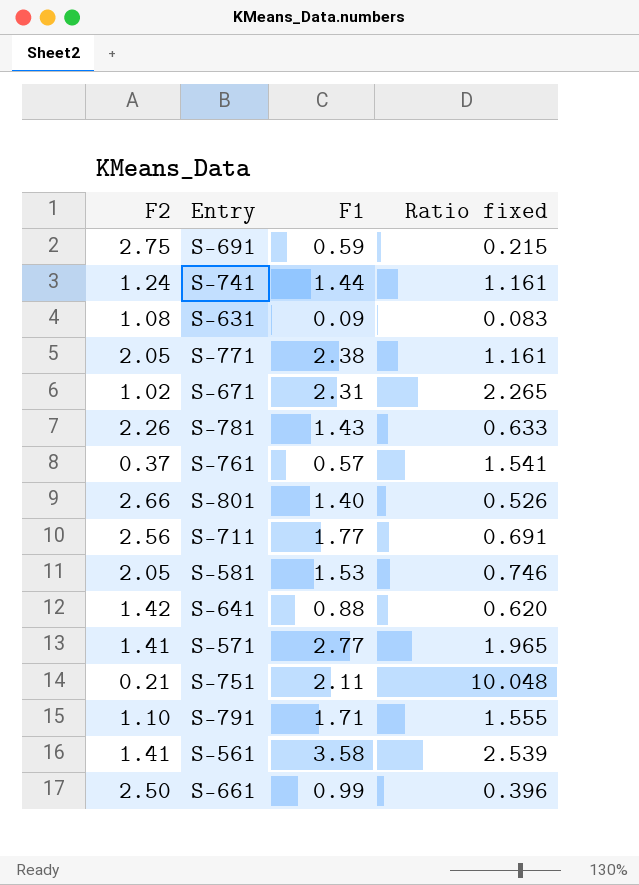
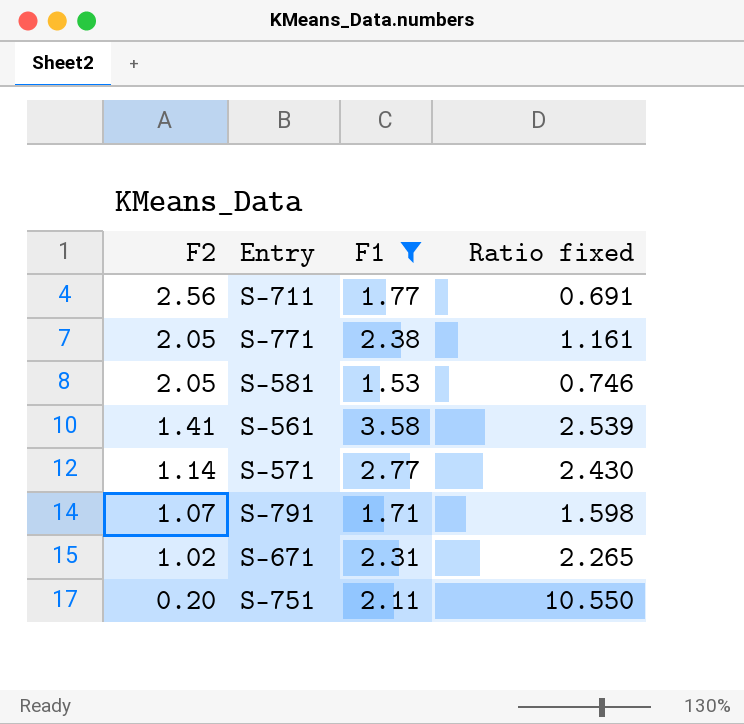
filter: none -> F1 >= 1.53
row order: none -> F2 descending
S-571 | F2: 1.41 -> 1.14
S-571 | Ratio fixed: 1.965 -> 2.430
S-791 | F2: 1.10 -> 1.07
S-791 | Ratio fixed: 1.555 -> 1.598
S-751 | F2: 0.21 -> 0.20
S-751 | Ratio fixed: 10.048 -> 10.550

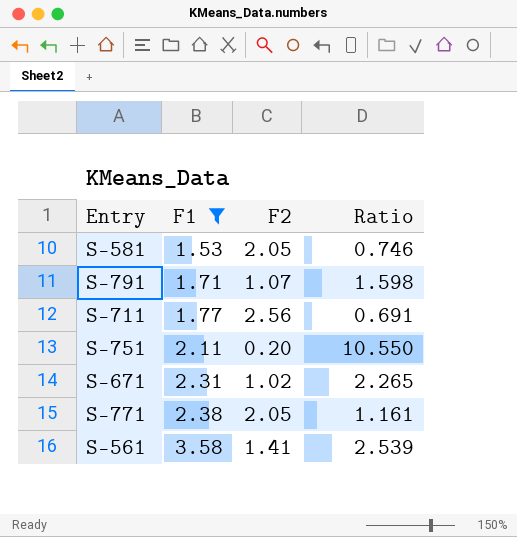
row order: F2 descending -> F1 ascending
column F2 | position: 1 -> 3
column name: Ratio fixed -> Ratio
row S-571: 1.14 | 2.77 | 2.430 -> none

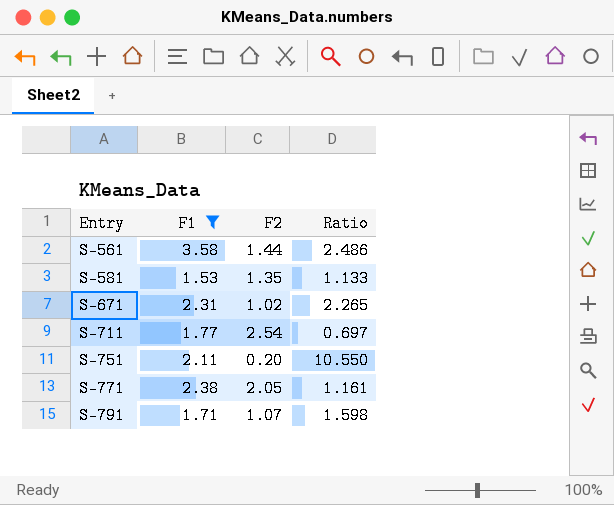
row order: F1 ascending -> Entry ascending
S-561 | F2: 1.41 -> 1.44
S-561 | Ratio: 2.539 -> 2.486
S-581 | F2: 2.05 -> 1.35
S-581 | Ratio: 0.746 -> 1.133
S-711 | F2: 2.56 -> 2.54
S-711 | Ratio: 0.691 -> 0.697

